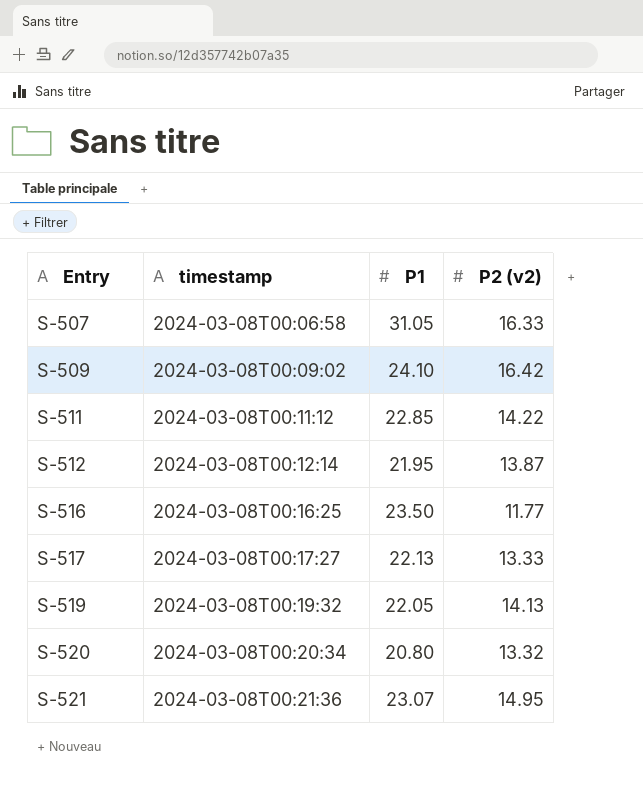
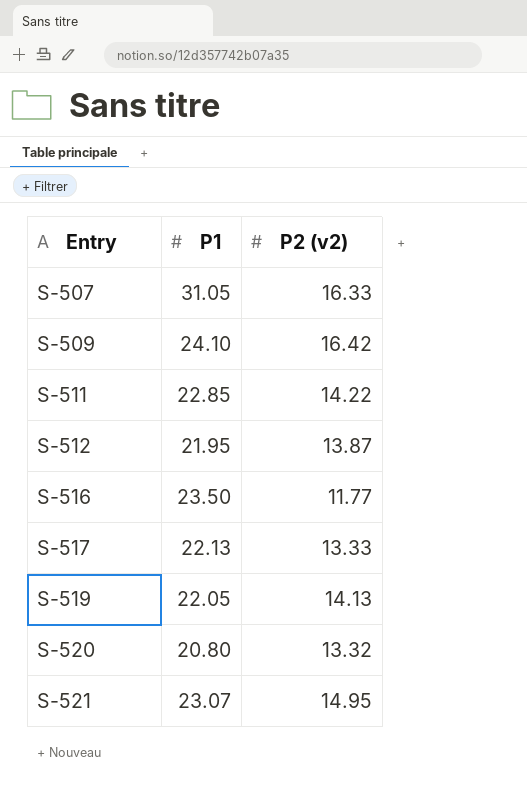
column timestamp | position: 2 -> none

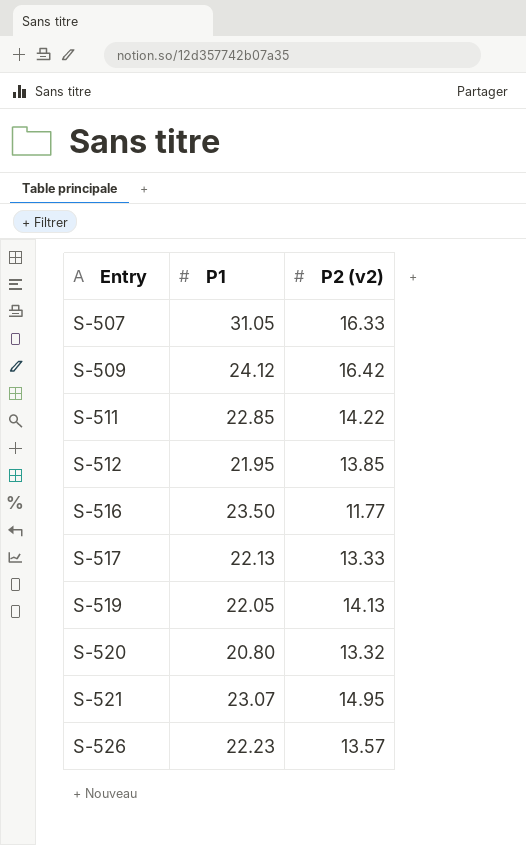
S-509 | P1: 24.10 -> 24.12
S-512 | P2 (v2): 13.87 -> 13.85
row S-526: none -> 22.23 | 13.57

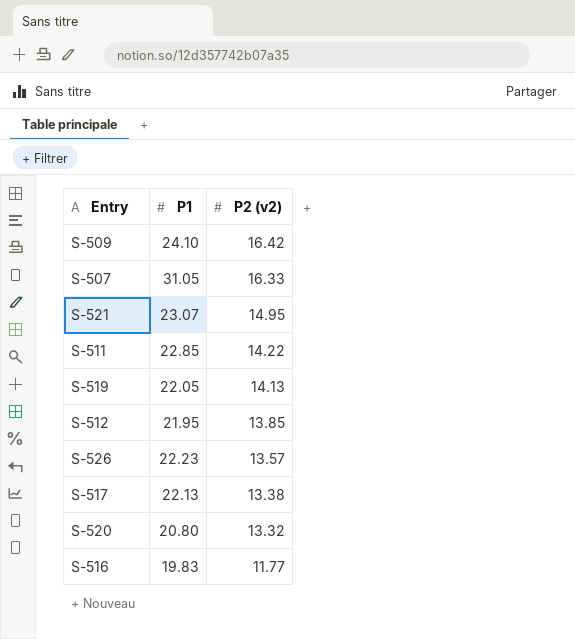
row order: Entry ascending -> P2 (v2) descending
S-509 | P1: 24.12 -> 24.10
S-517 | P2 (v2): 13.33 -> 13.38
S-516 | P1: 23.50 -> 19.83

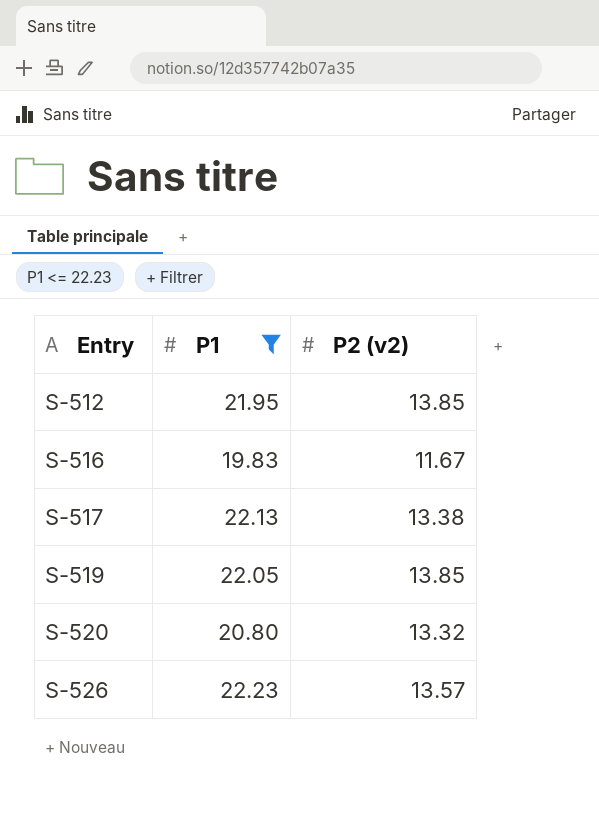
filter: none -> P1 <= 22.23
row order: P2 (v2) descending -> Entry ascending
S-516 | P2 (v2): 11.77 -> 11.67
S-519 | P2 (v2): 14.13 -> 13.85

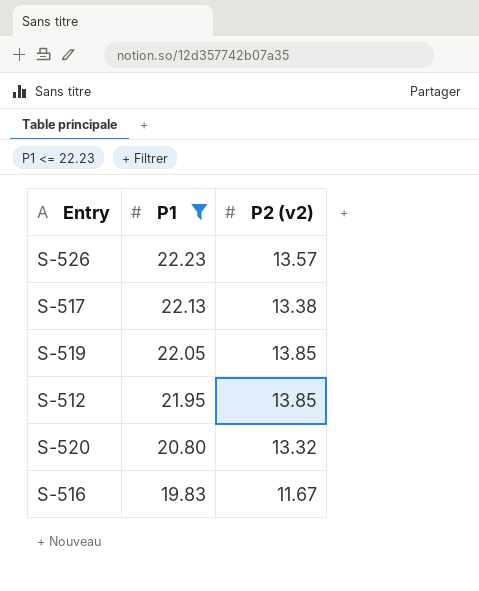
row order: Entry ascending -> P1 descending

